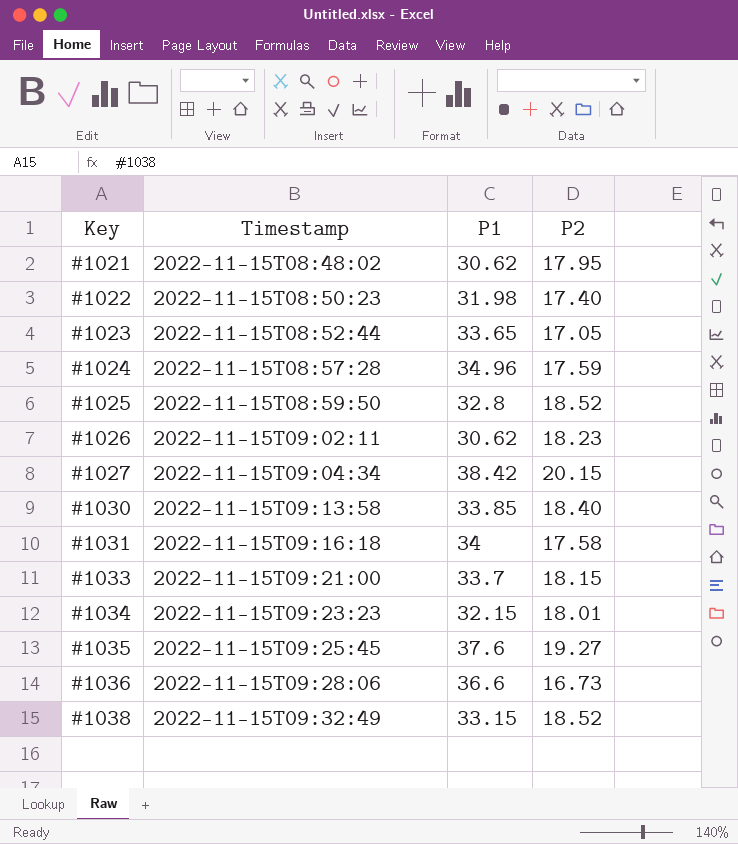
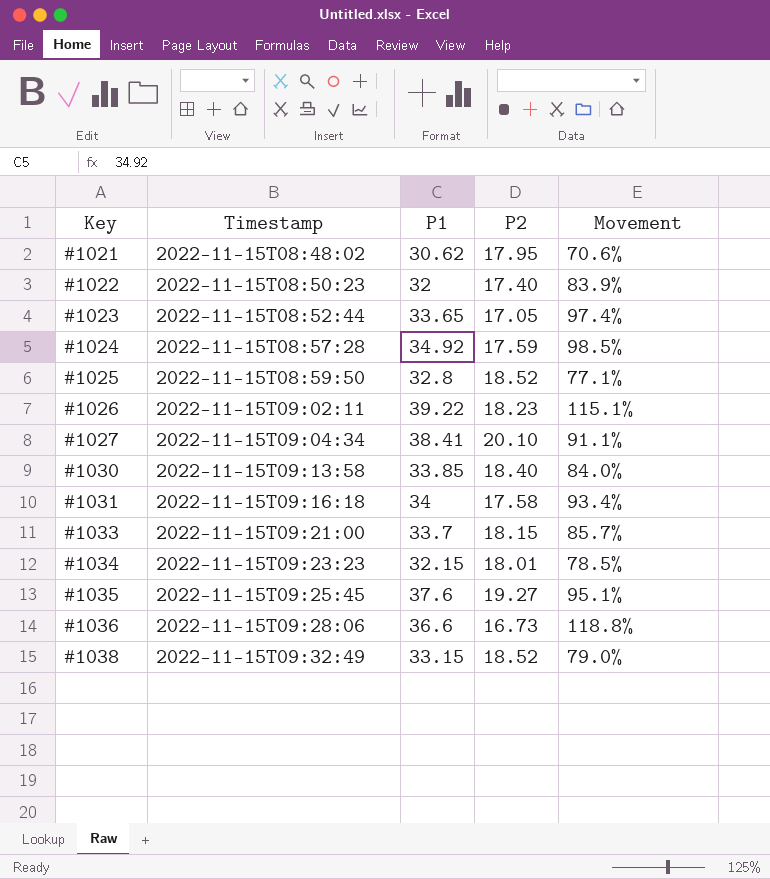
column Movement | formula: none -> ([P1] - [P2]) / [P2]
#1022 | P1: 31.98 -> 32
#1024 | P1: 34.96 -> 34.92
#1026 | P1: 30.62 -> 39.22
#1027 | P1: 38.42 -> 38.41
#1027 | P2: 20.15 -> 20.10

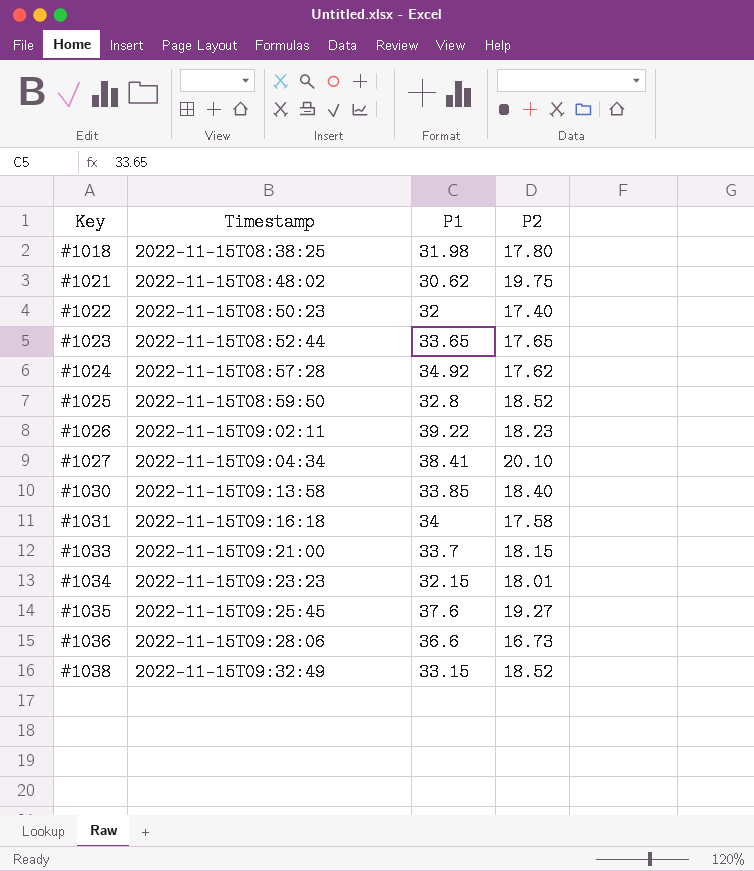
column Movement | formula: ([P1] - [P2]) / [P2] -> none
row #1018: none -> 2022-11-15T08:38:25 | 31.98 | 17.80
#1021 | P2: 17.95 -> 19.75
#1023 | P2: 17.05 -> 17.65
#1024 | P2: 17.59 -> 17.62

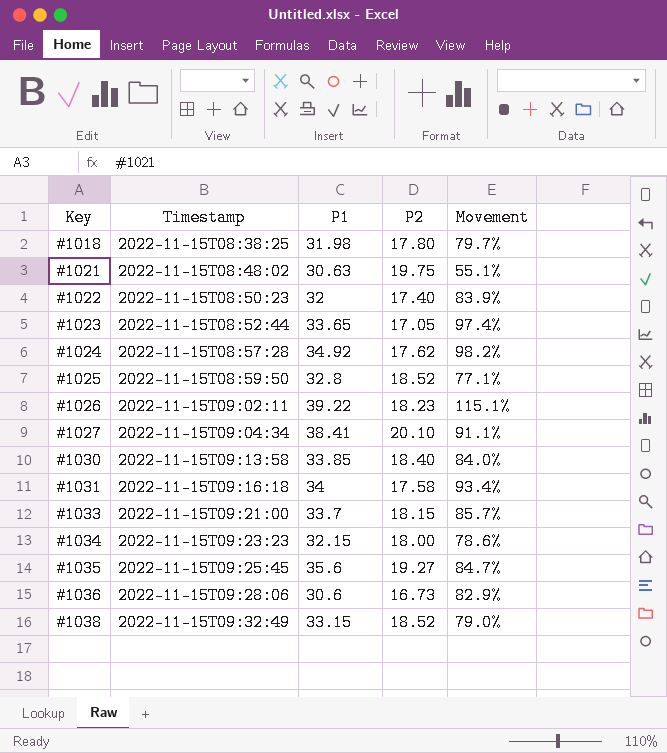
column Movement | formula: none -> ([P1] - [P2]) / [P2]
#1021 | P1: 30.62 -> 30.63
#1023 | P2: 17.65 -> 17.05
#1034 | P2: 18.01 -> 18.00
#1035 | P1: 37.6 -> 35.6
#1036 | P1: 36.6 -> 30.6

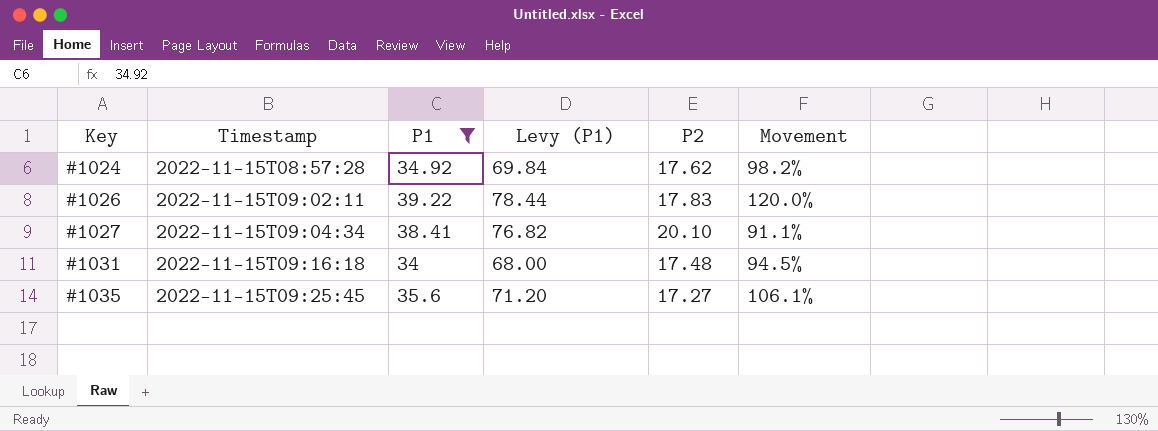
filter: none -> P1 >= 34
column Levy (P1) | formula: none -> [P1] * 2
#1026 | P2: 18.23 -> 17.83
#1026 | Movement: 115.1% -> 120.0%
#1031 | P2: 17.58 -> 17.48
#1031 | Movement: 93.4% -> 94.5%
#1035 | P2: 19.27 -> 17.27
#1035 | Movement: 84.7% -> 106.1%

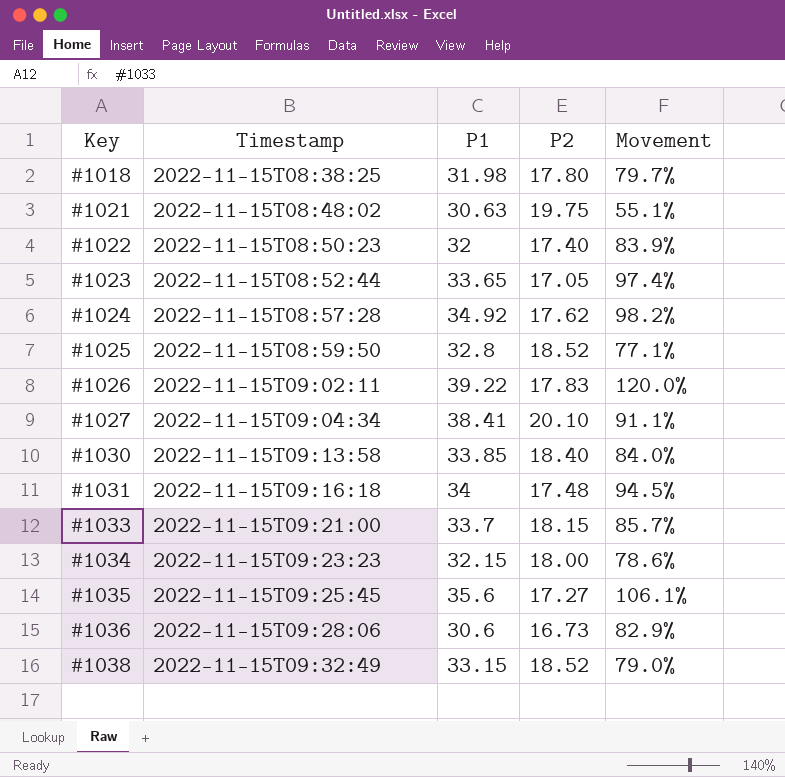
filter: P1 >= 34 -> none
column Levy (P1) | formula: [P1] * 2 -> none

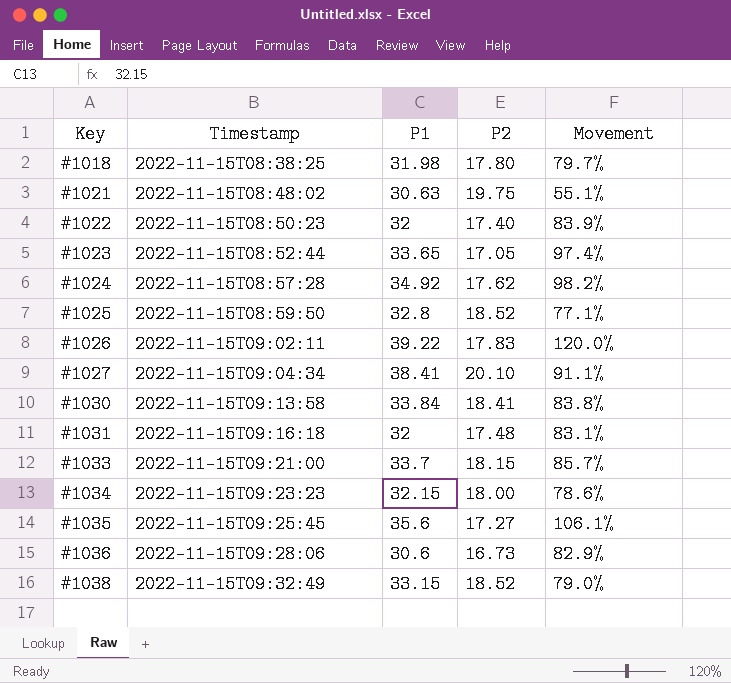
#1030 | P1: 33.85 -> 33.84
#1030 | P2: 18.40 -> 18.41
#1030 | Movement: 84.0% -> 83.8%
#1031 | P1: 34 -> 32
#1031 | Movement: 94.5% -> 83.1%

